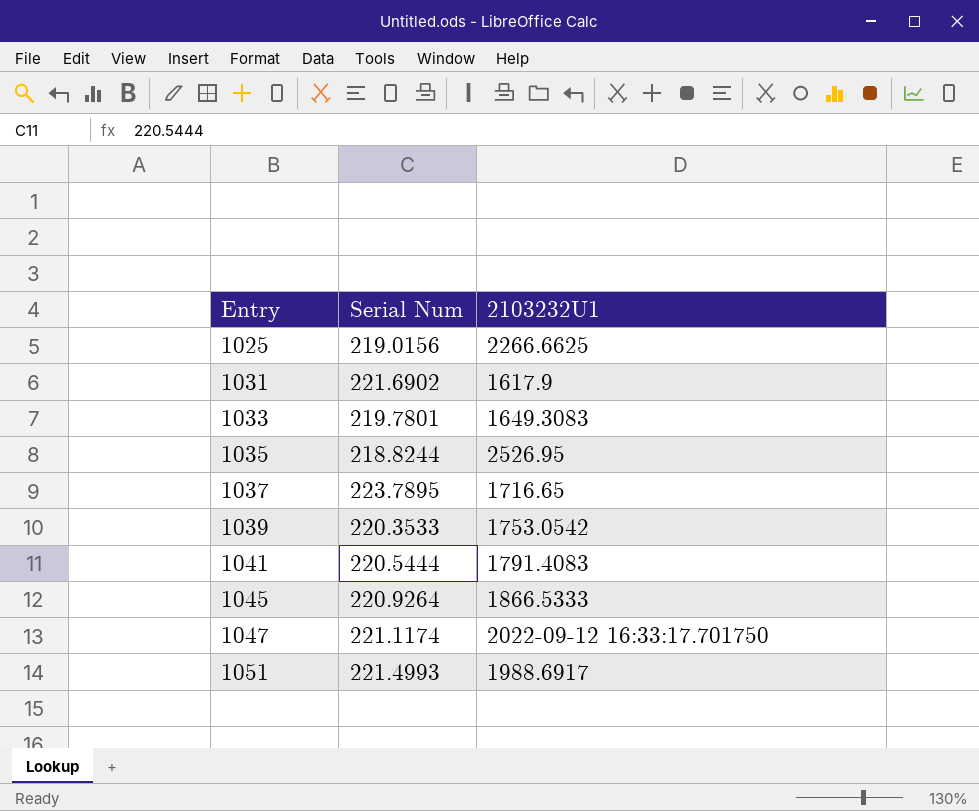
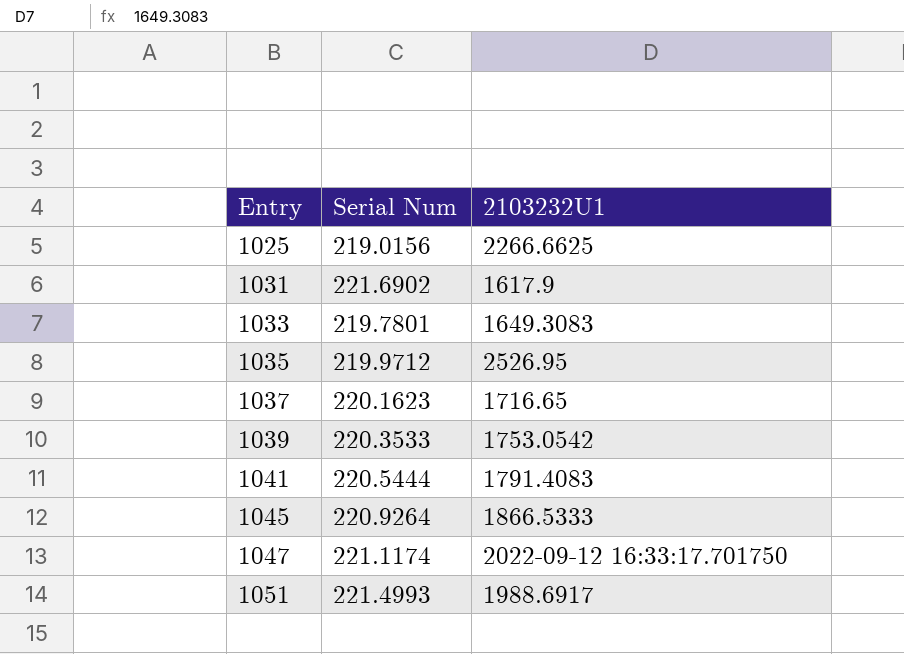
1035 | Serial Num: 218.8244 -> 219.9712
1037 | Serial Num: 223.7895 -> 220.1623

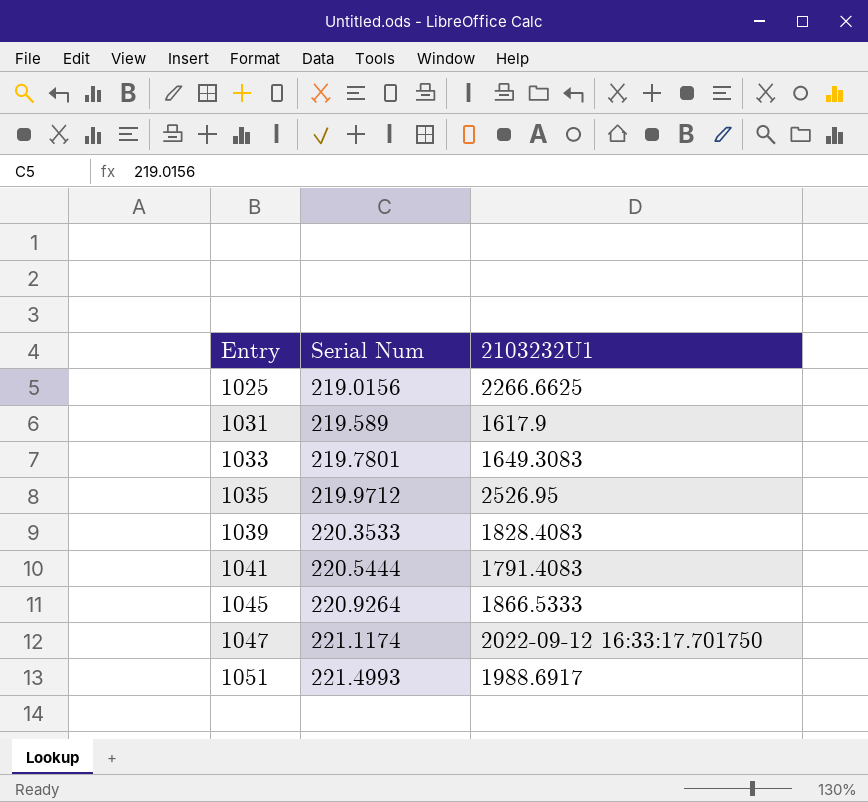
row 1037: 220.1623 | 1716.65 -> none
1031 | Serial Num: 221.6902 -> 219.589
1039 | 2103232U1: 1753.0542 -> 1828.4083

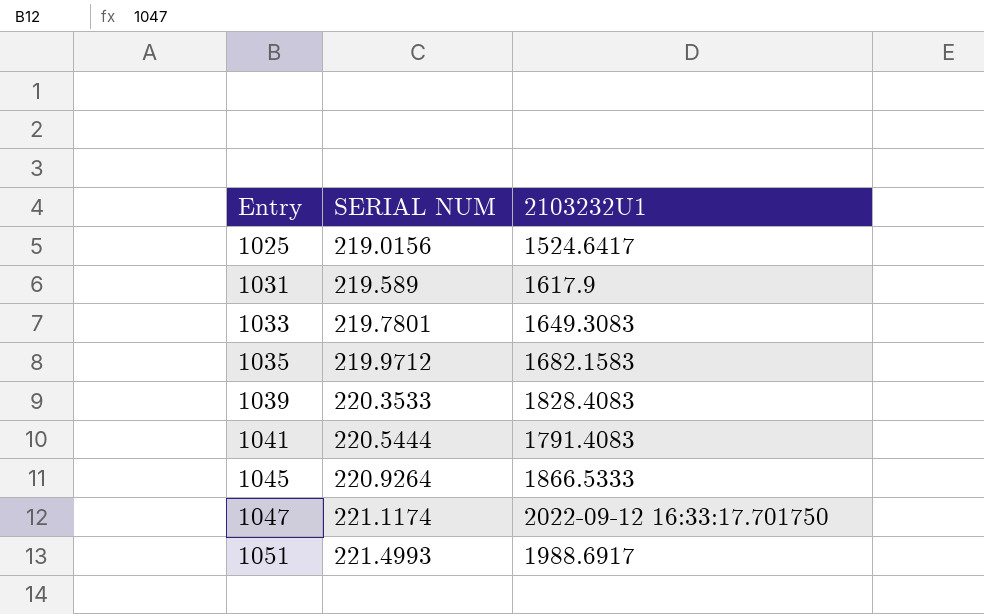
column name: Serial Num -> SERIAL NUM
1025 | 2103232U1: 2266.6625 -> 1524.6417
1035 | 2103232U1: 2526.95 -> 1682.1583

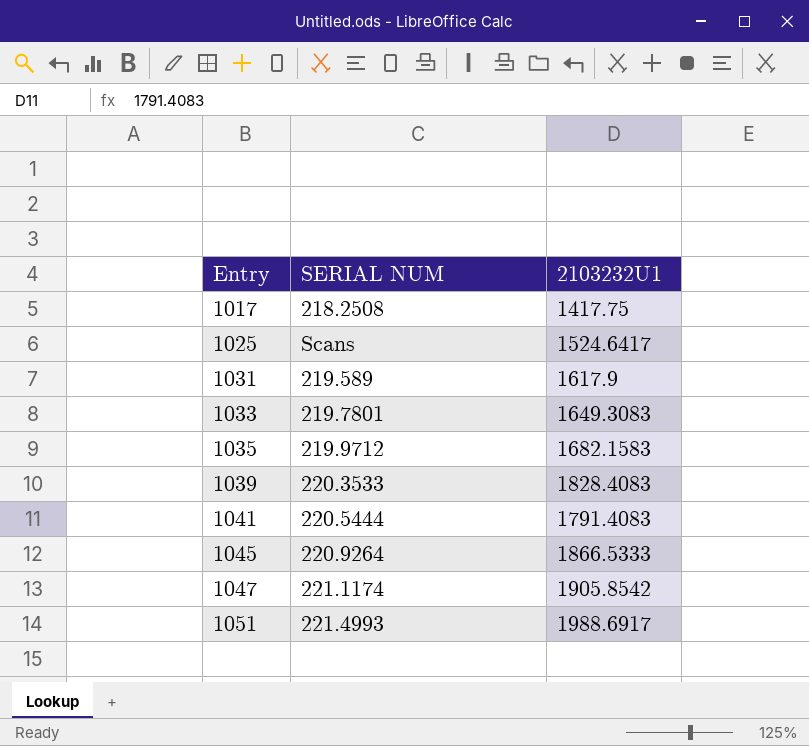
row 1017: none -> 218.2508 | 1417.75
1025 | SERIAL NUM: 219.0156 -> Scans
1047 | 2103232U1: 2022-09-12 16:33:17.701750 -> 1905.8542

